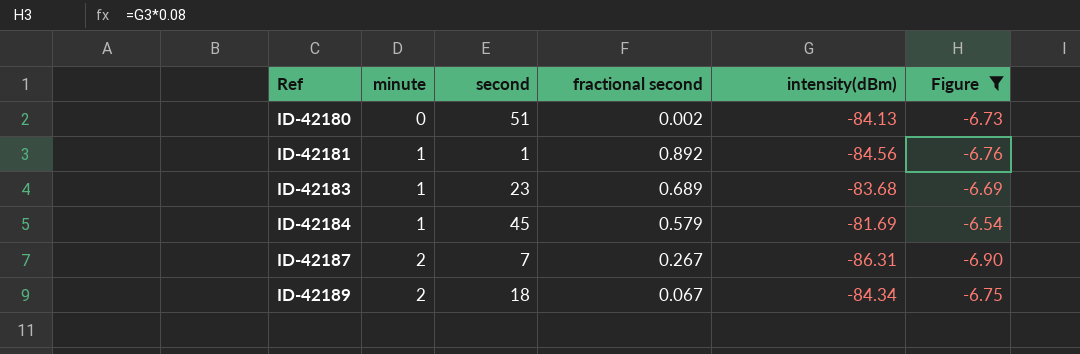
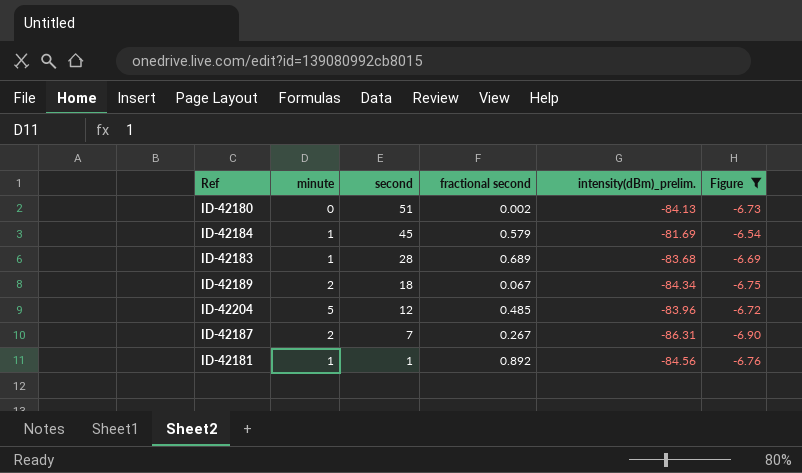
row order: Ref ascending -> second descending
column name: intensity(dBm) -> intensity(dBm)_prelim.
ID-42183 | second: 23 -> 28
row ID-42204: none -> 5 | 12 | 0.485 | -83.96 | -6.72

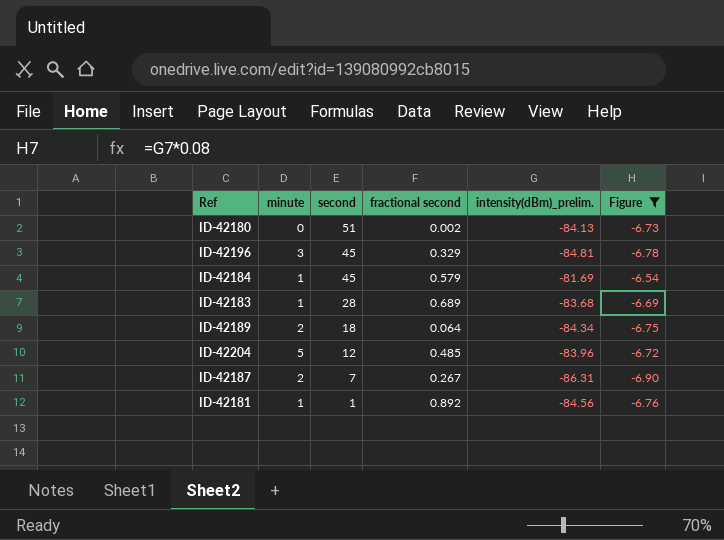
row ID-42196: none -> 3 | 45 | 0.329 | -84.81 | -6.78
ID-42189 | fractional second: 0.067 -> 0.064

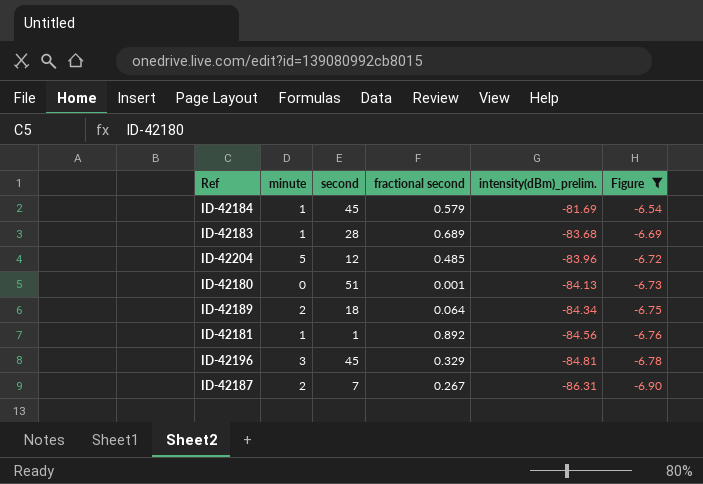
row order: second descending -> intensity(dBm)_prelim. descending
ID-42180 | fractional second: 0.002 -> 0.001

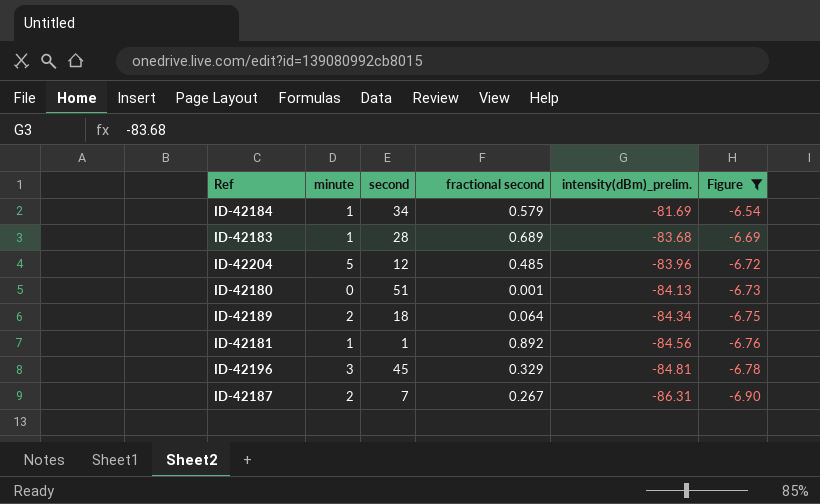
ID-42184 | second: 45 -> 34

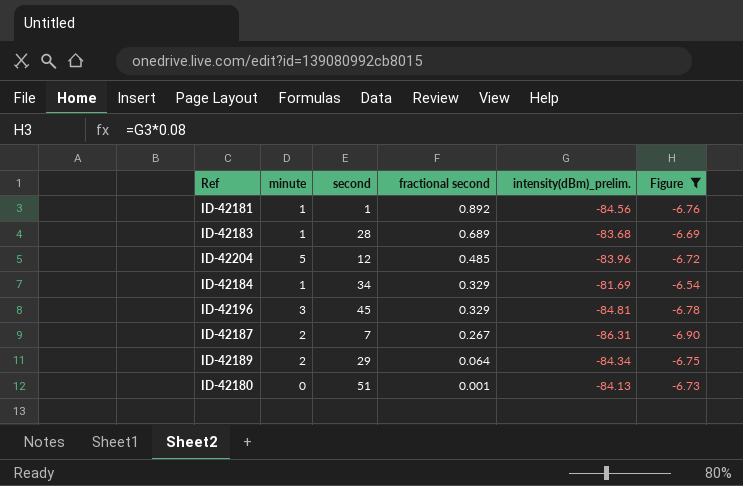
row order: intensity(dBm)_prelim. descending -> fractional second descending
ID-42184 | fractional second: 0.579 -> 0.329
ID-42189 | second: 18 -> 29

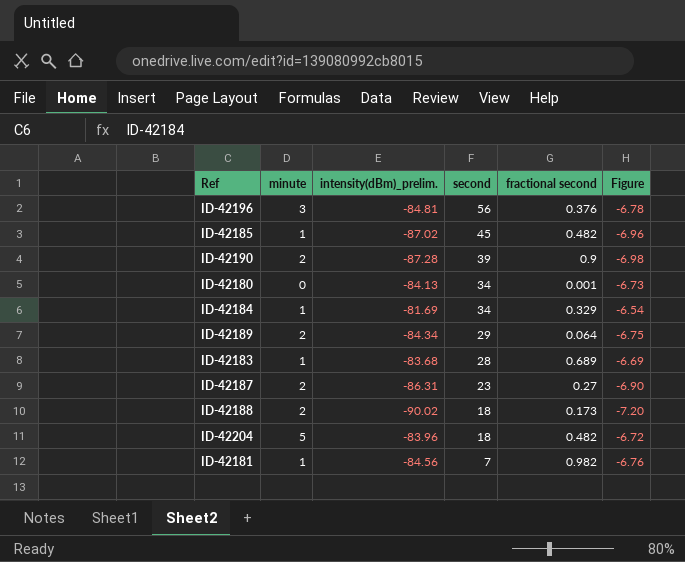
filter: Figure >= -6.90 -> none
row order: fractional second descending -> second descending
column intensity(dBm)_prelim. | position: 5 -> 3
ID-42196 | second: 45 -> 56
ID-42196 | fractional second: 0.329 -> 0.376
ID-42180 | second: 51 -> 34
ID-42187 | second: 7 -> 23
ID-42187 | fractional second: 0.267 -> 0.27
ID-42204 | second: 12 -> 18
ID-42204 | fractional second: 0.485 -> 0.482
ID-42181 | second: 1 -> 7
ID-42181 | fractional second: 0.892 -> 0.982

